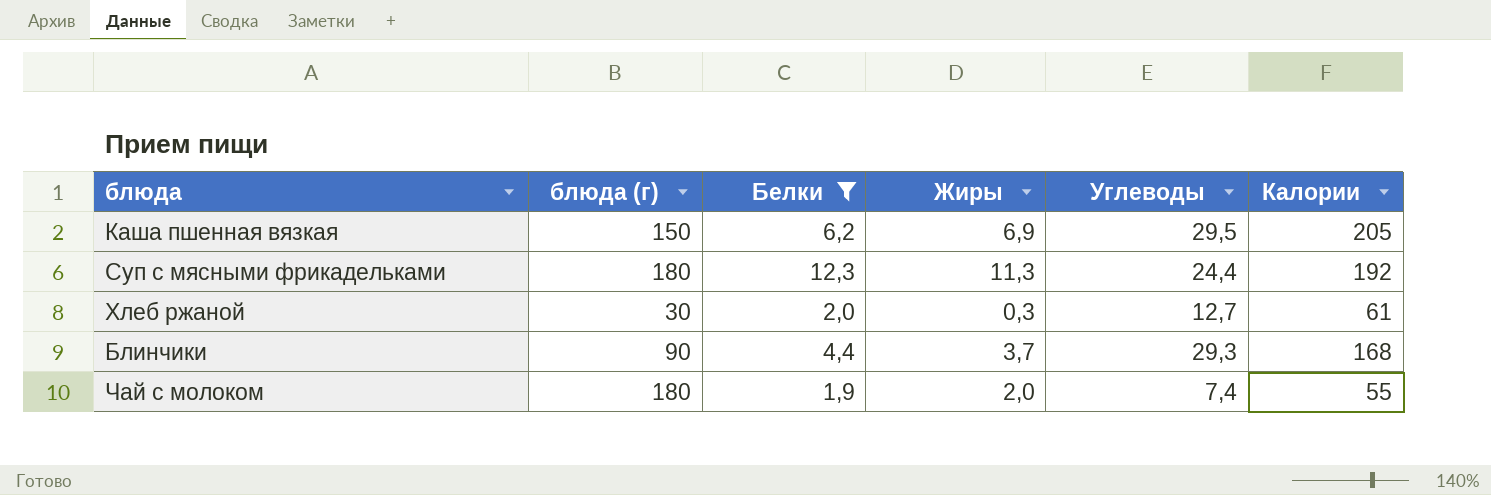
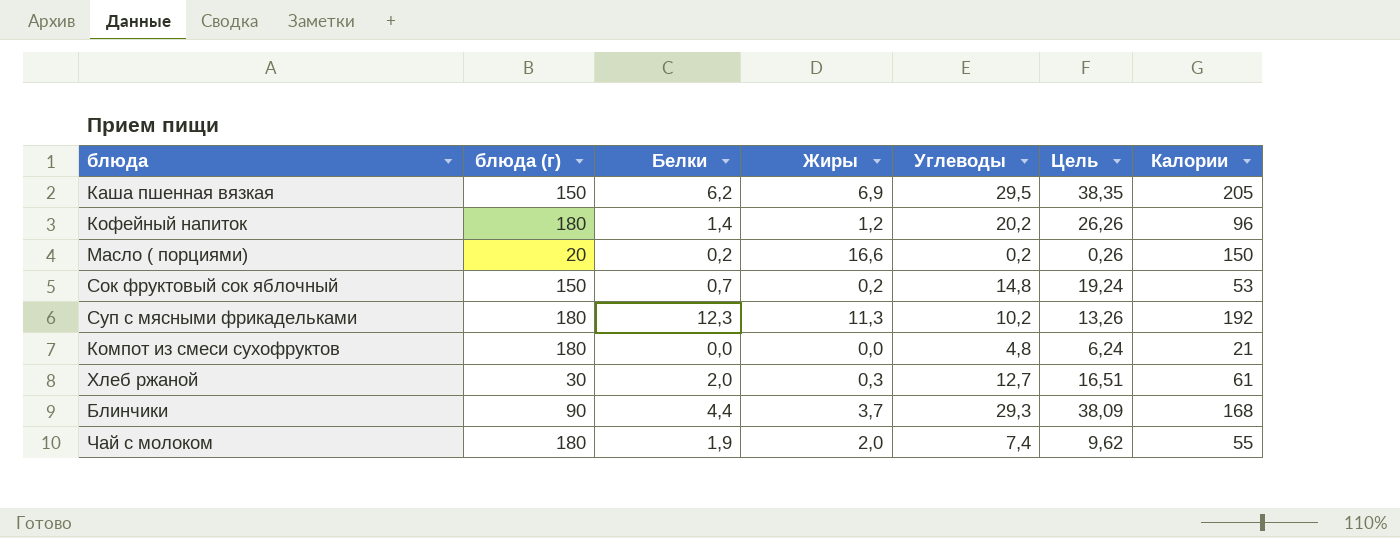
filter: Белки >= 1,9 -> none
column Цель | formula: none -> [Углеводы] * 1,3
Суп с мясными фрикадельками | Углеводы: 24,4 -> 10,2

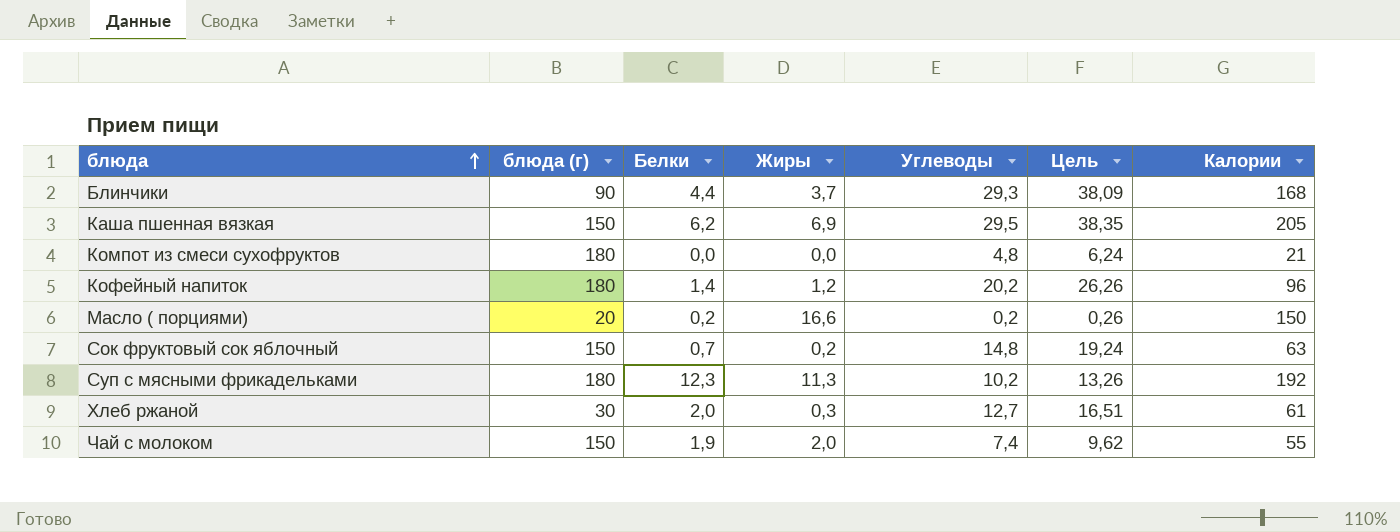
row order: none -> блюда ascending
Сок фруктовый сок яблочный | Калории: 53 -> 63
Чай с молоком | блюда (г): 180 -> 150

